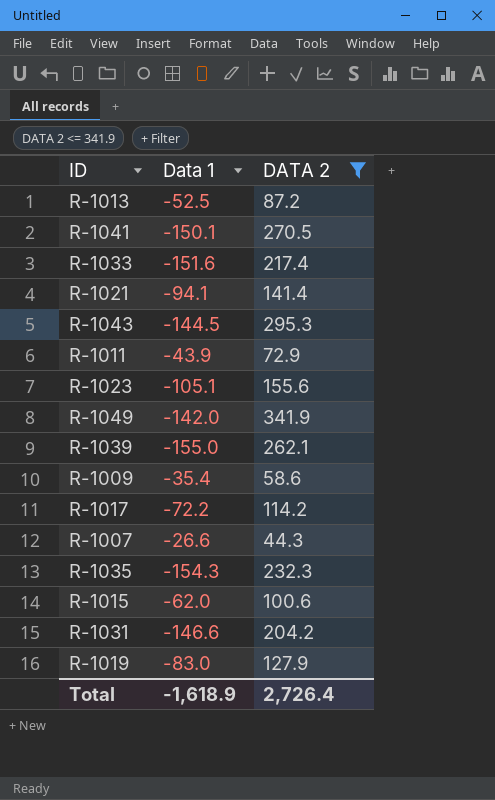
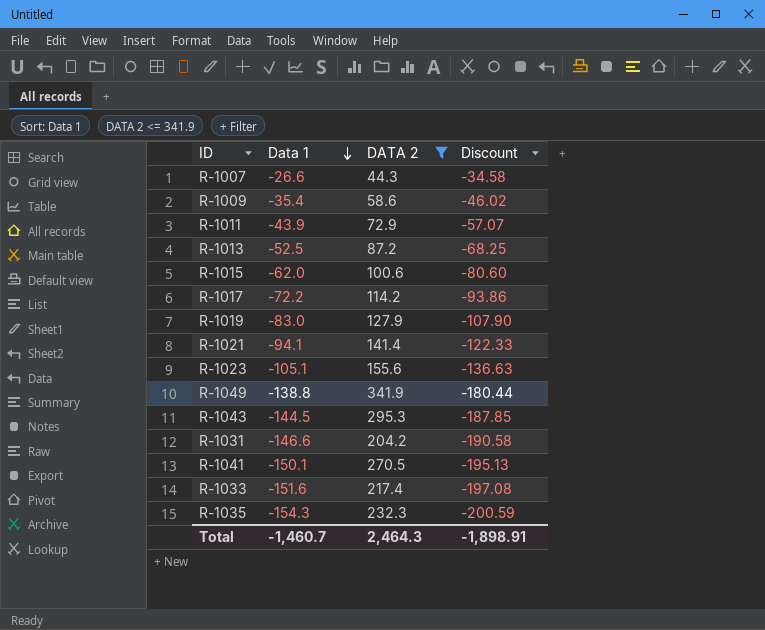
row order: none -> Data 1 descending
column Discount | formula: none -> [Data 1] * 1.3
row R-1039: -155.0 | 262.1 -> none
R-1049 | Data 1: -142.0 -> -138.8
Total | Data 1: -1,618.9 -> -1,460.7
Total | DATA 2: 2,726.4 -> 2,464.3

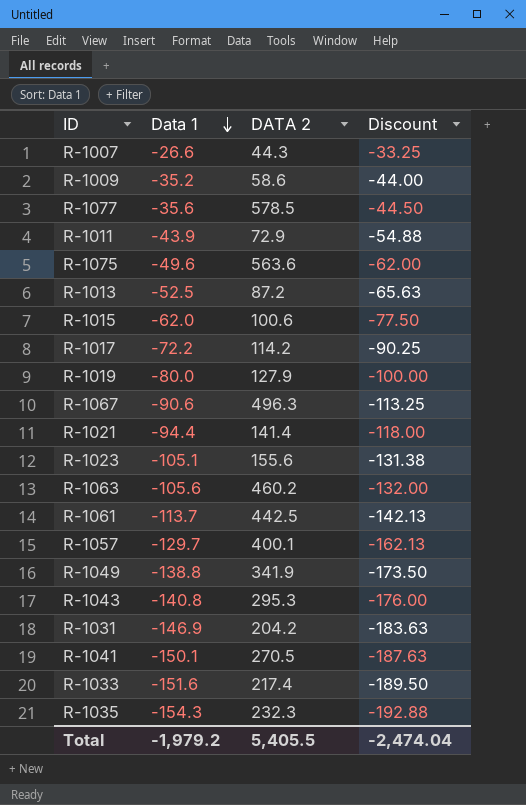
filter: DATA 2 <= 341.9 -> none
column Discount | formula: [Data 1] * 1.3 -> [Data 1] * 1.25
R-1009 | Data 1: -35.4 -> -35.2
R-1019 | Data 1: -83.0 -> -80.0
R-1021 | Data 1: -94.1 -> -94.4
R-1043 | Data 1: -144.5 -> -140.8
R-1031 | Data 1: -146.6 -> -146.9
Total | Data 1: -1,460.7 -> -1,979.2
Total | DATA 2: 2,464.3 -> 5,405.5
Total | Discount: -1,898.91 -> -2,474.04

